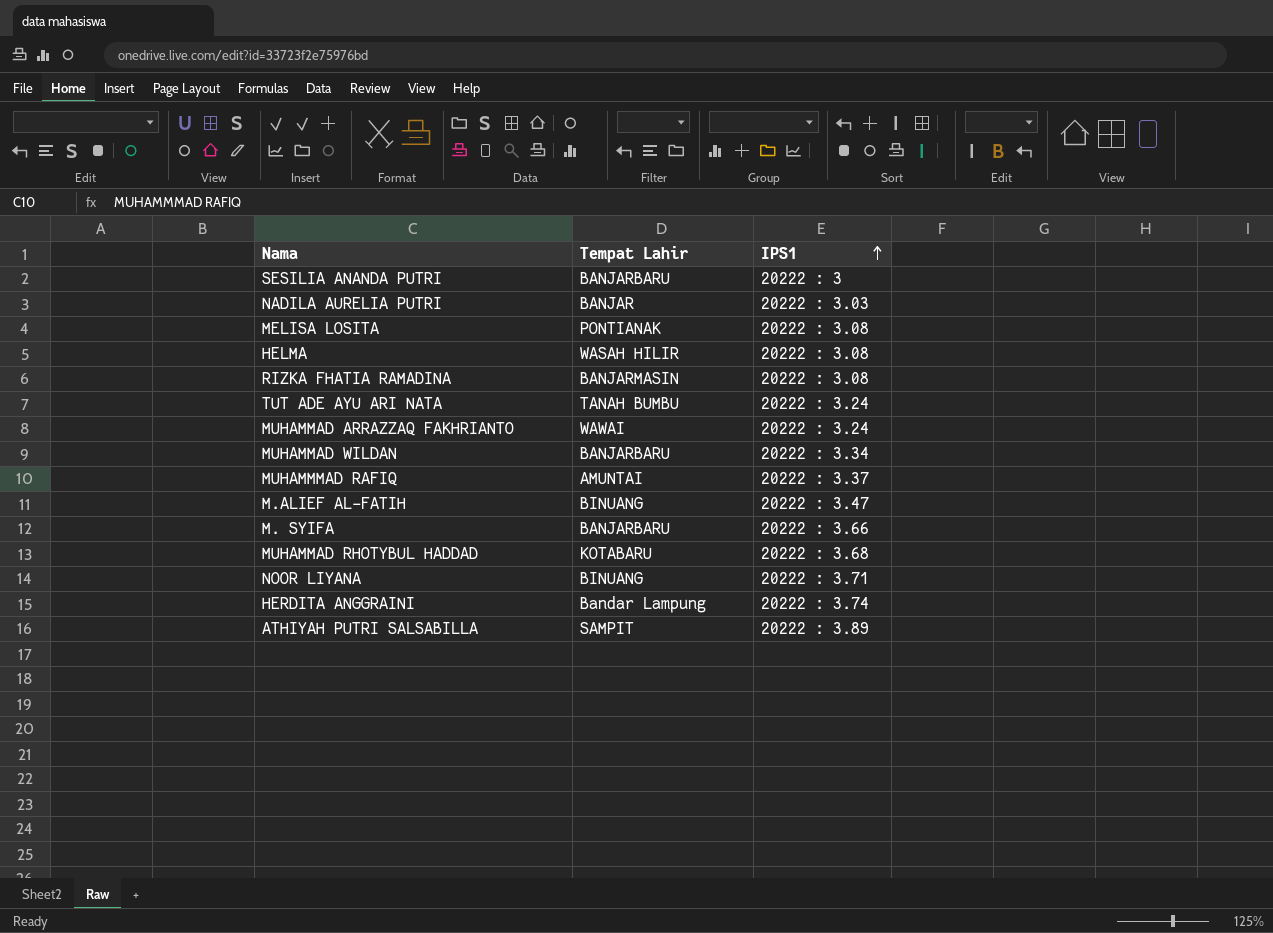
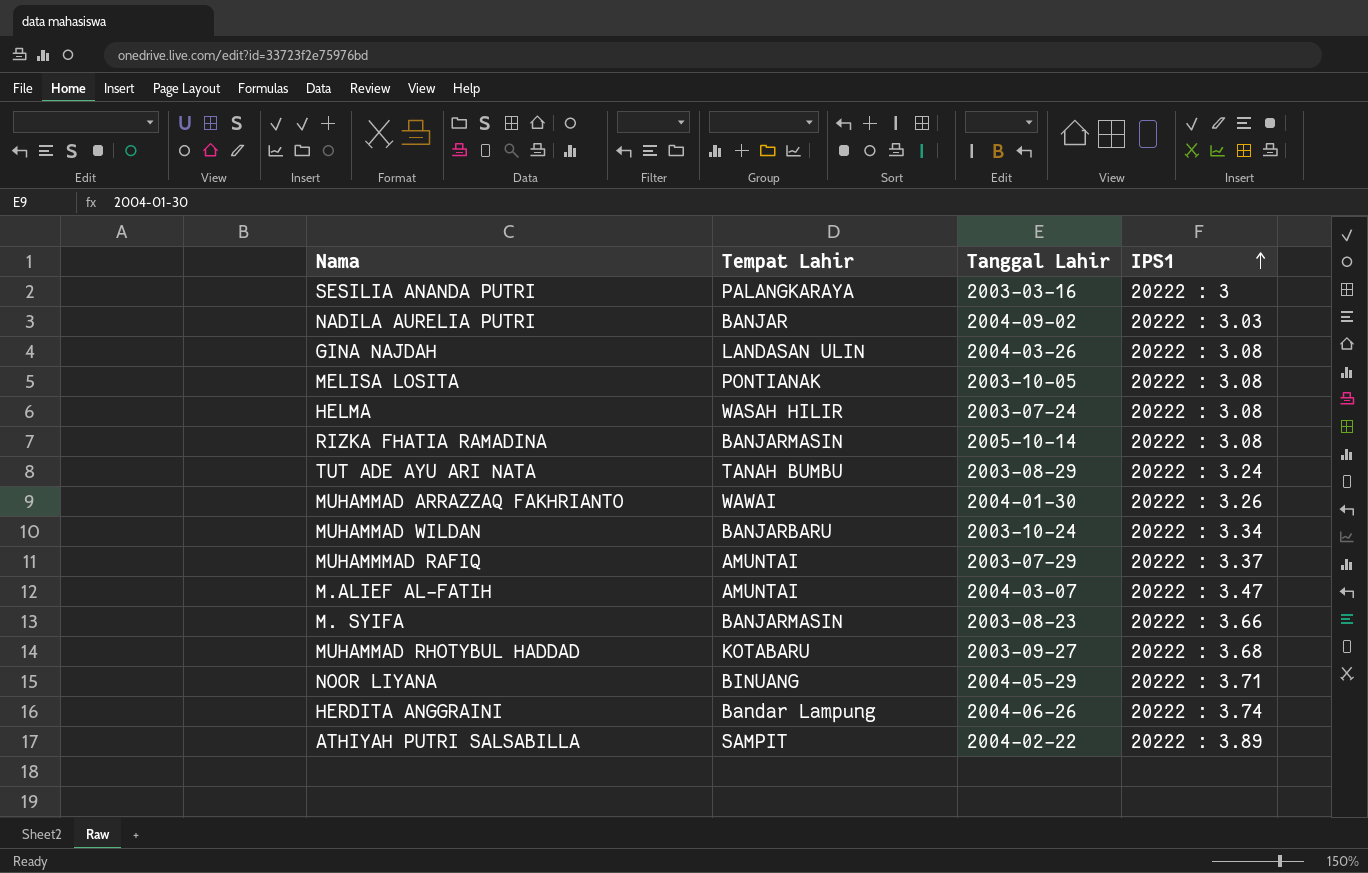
column Tanggal Lahir | position: none -> 3
SESILIA ANANDA PUTRI | Tempat Lahir: BANJARBARU -> PALANGKARAYA
row GINA NAJDAH: none -> LANDASAN ULIN | 2004-03-26 | 20222 : 3.08
MUHAMMAD ARRAZZAQ FAKHRIANTO | IPS1: 20222 : 3.24 -> 20222 : 3.26
M.ALIEF AL-FATIH | Tempat Lahir: BINUANG -> AMUNTAI
M. SYIFA | Tempat Lahir: BANJARBARU -> BANJARMASIN

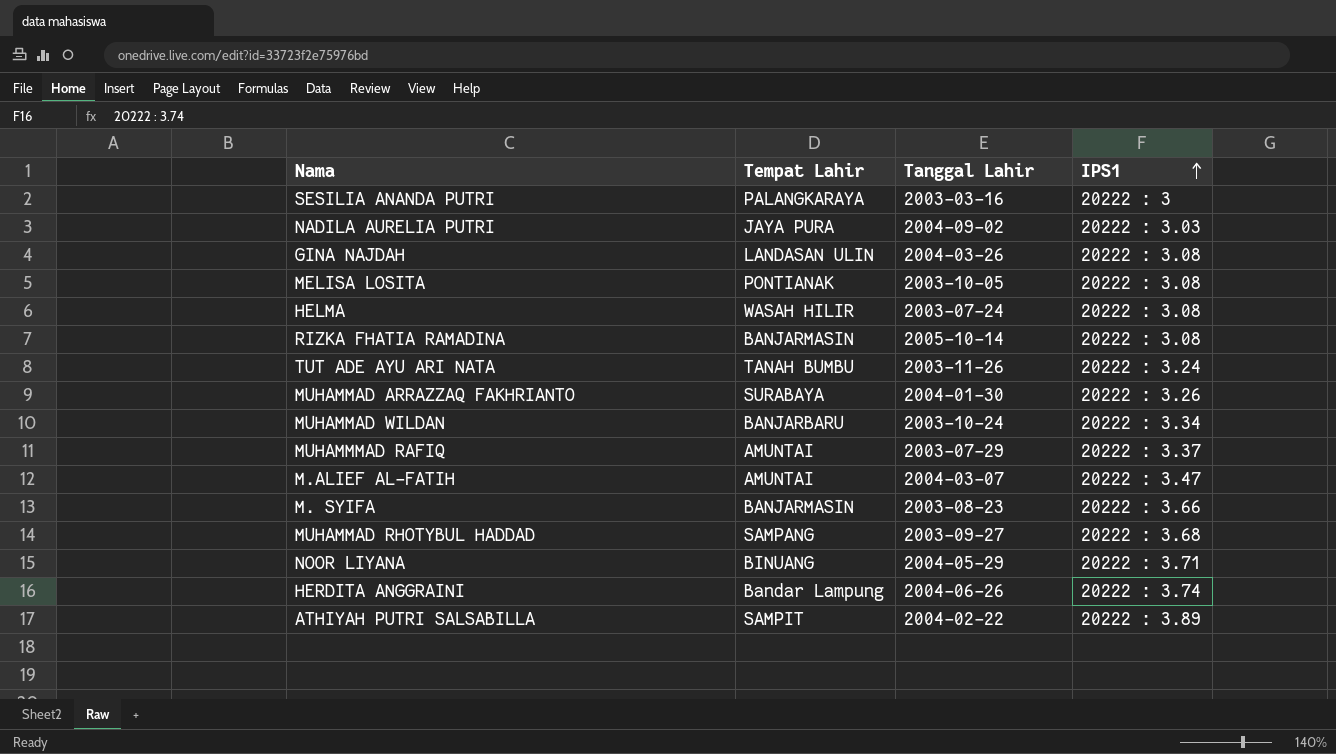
NADILA AURELIA PUTRI | Tempat Lahir: BANJAR -> JAYA PURA
TUT ADE AYU ARI NATA | Tanggal Lahir: 2003-08-29 -> 2003-11-26
MUHAMMAD ARRAZZAQ FAKHRIANTO | Tempat Lahir: WAWAI -> SURABAYA
MUHAMMAD RHOTYBUL HADDAD | Tempat Lahir: KOTABARU -> SAMPANG

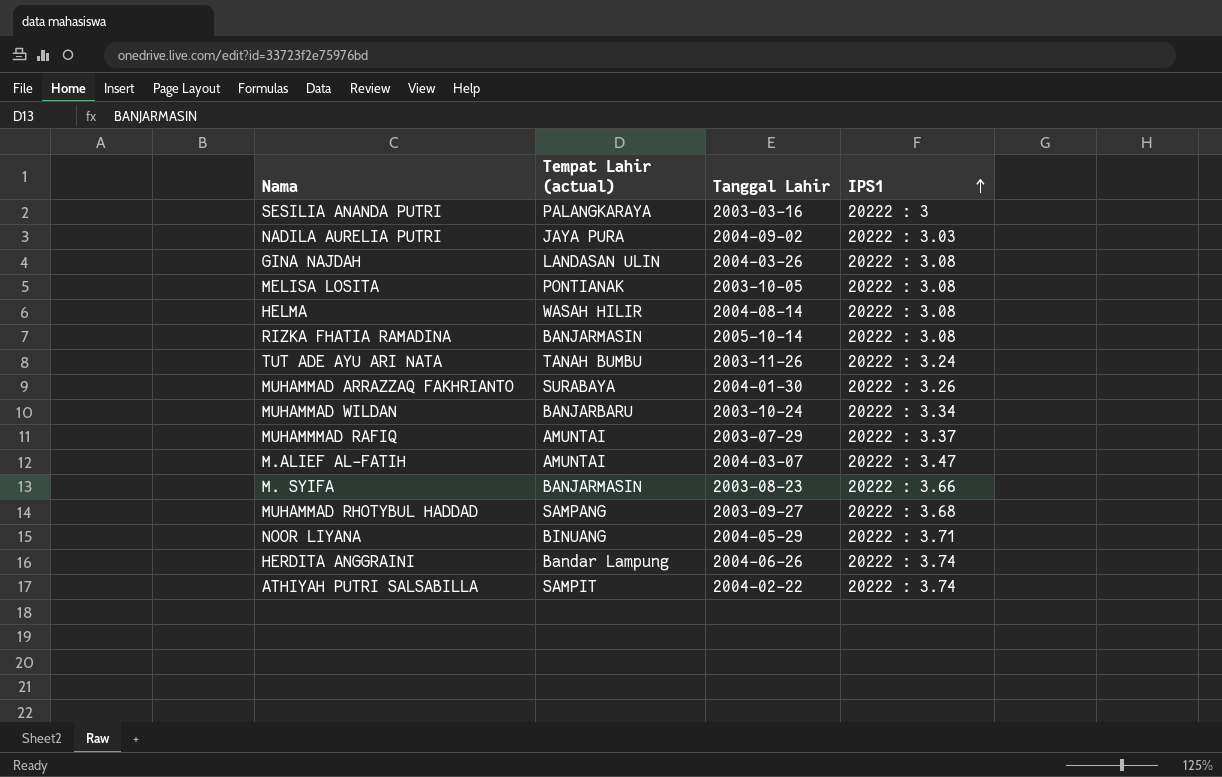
column name: Tempat Lahir -> Tempat Lahir (actual)
HELMA | Tanggal Lahir: 2003-07-24 -> 2004-08-14
ATHIYAH PUTRI SALSABILLA | IPS1: 20222 : 3.89 -> 20222 : 3.74

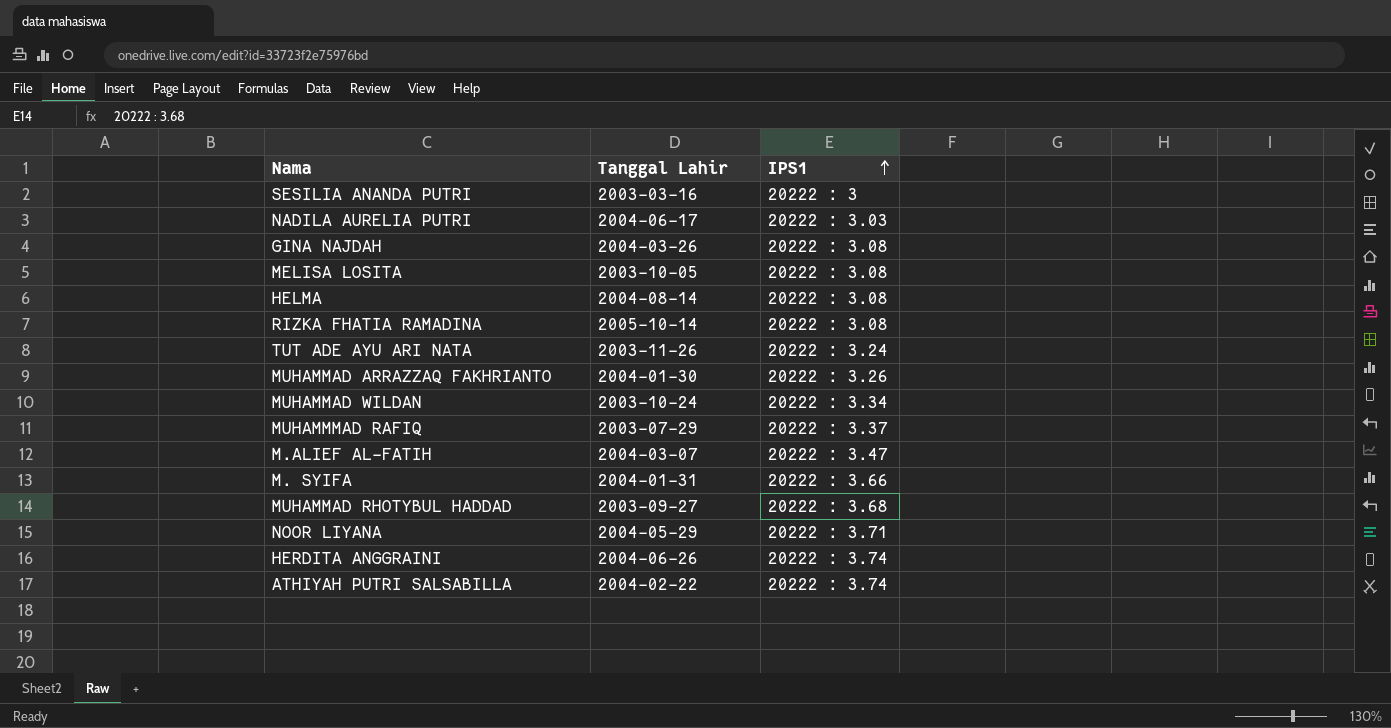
column Tempat Lahir (actual) | position: 2 -> none
NADILA AURELIA PUTRI | Tanggal Lahir: 2004-09-02 -> 2004-06-17
M. SYIFA | Tanggal Lahir: 2003-08-23 -> 2004-01-31

